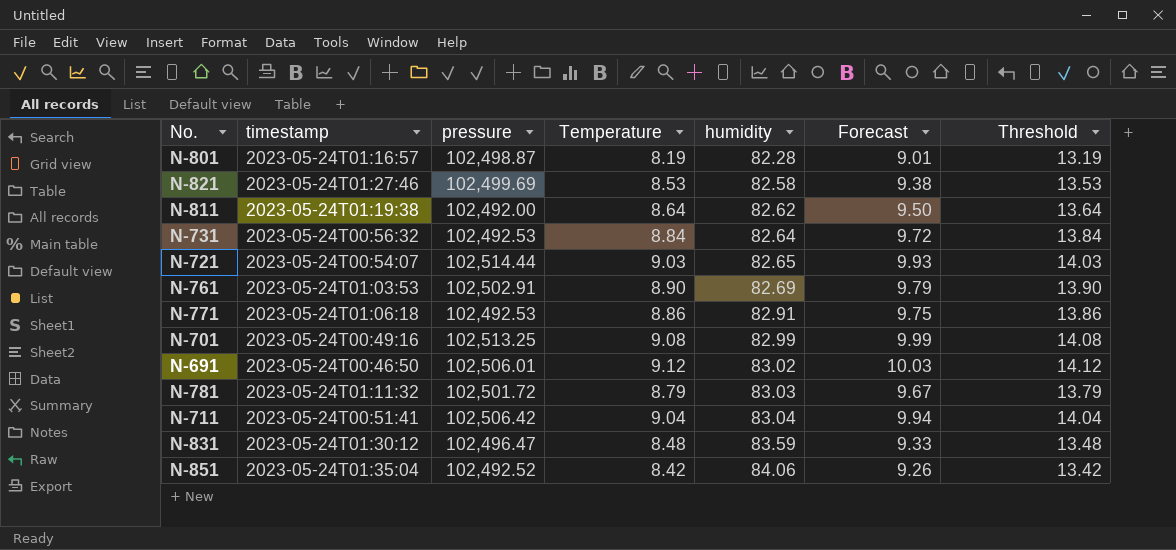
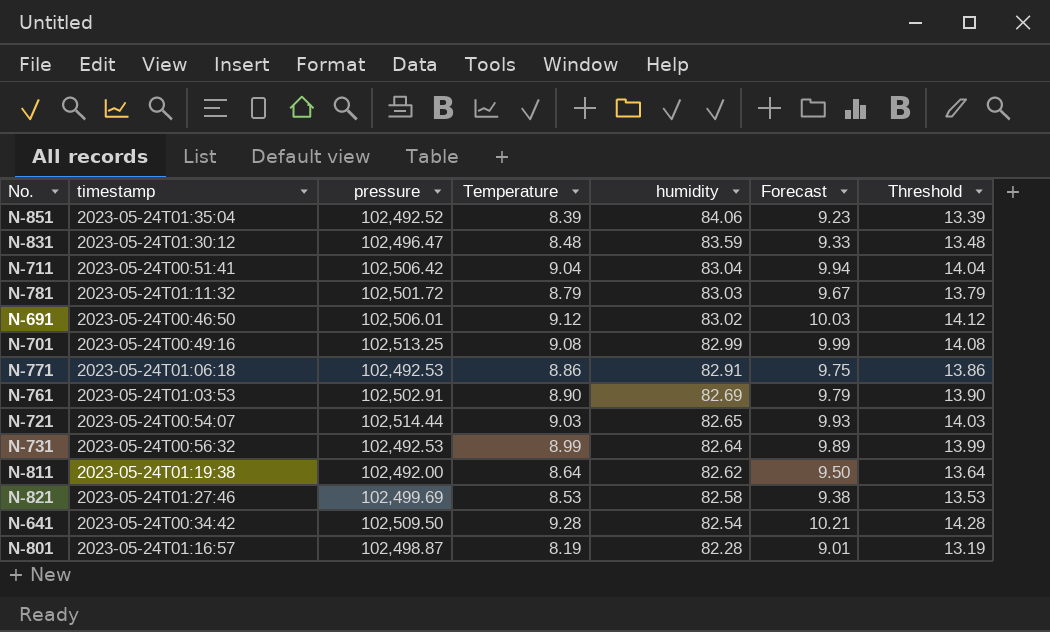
row order: humidity ascending -> humidity descending
N-851 | Temperature: 8.42 -> 8.39
N-851 | Forecast: 9.26 -> 9.23
N-851 | Threshold: 13.42 -> 13.39
N-731 | Temperature: 8.84 -> 8.99
N-731 | Forecast: 9.72 -> 9.89
N-731 | Threshold: 13.84 -> 13.99
row N-641: none -> 2023-05-24T00:34:42 | 102,509.50 | 9.28 | 82.54 | 10.21 | 14.28

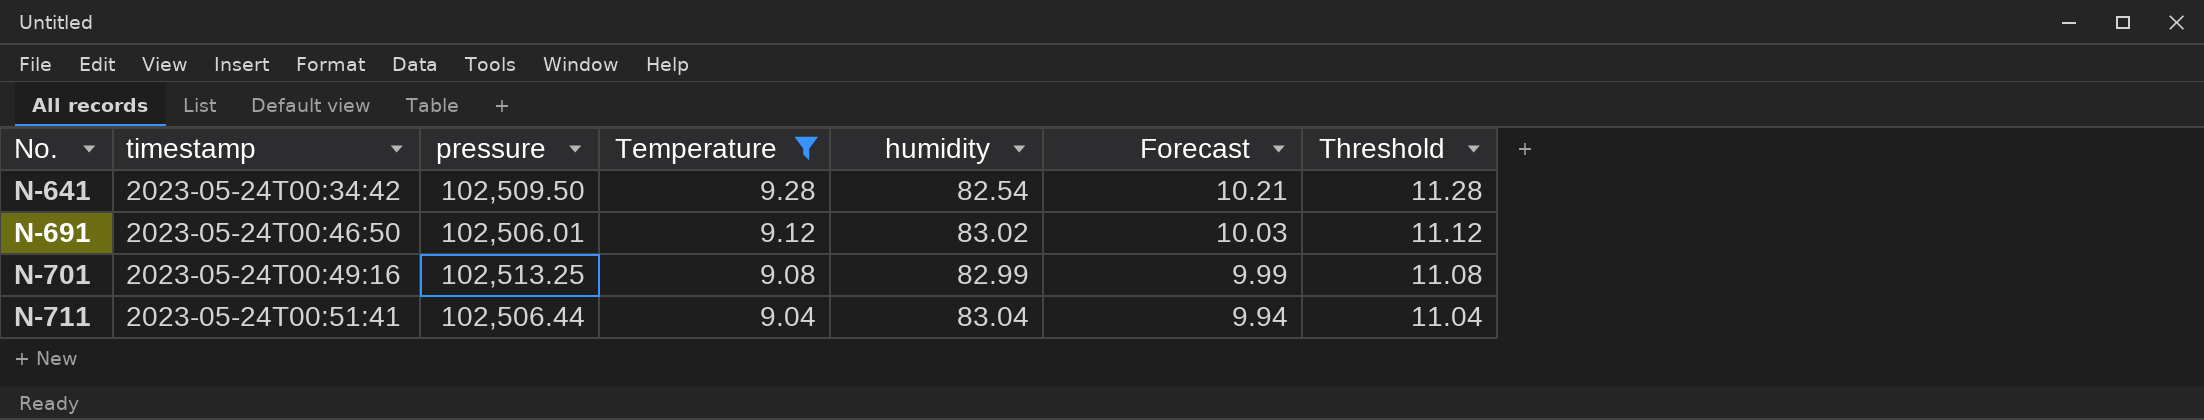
filter: none -> Temperature >= 9.04
row order: humidity descending -> No. ascending
column Threshold | formula: [Temperature] + 5 -> [Temperature] + 2
N-711 | pressure: 102,506.42 -> 102,506.44

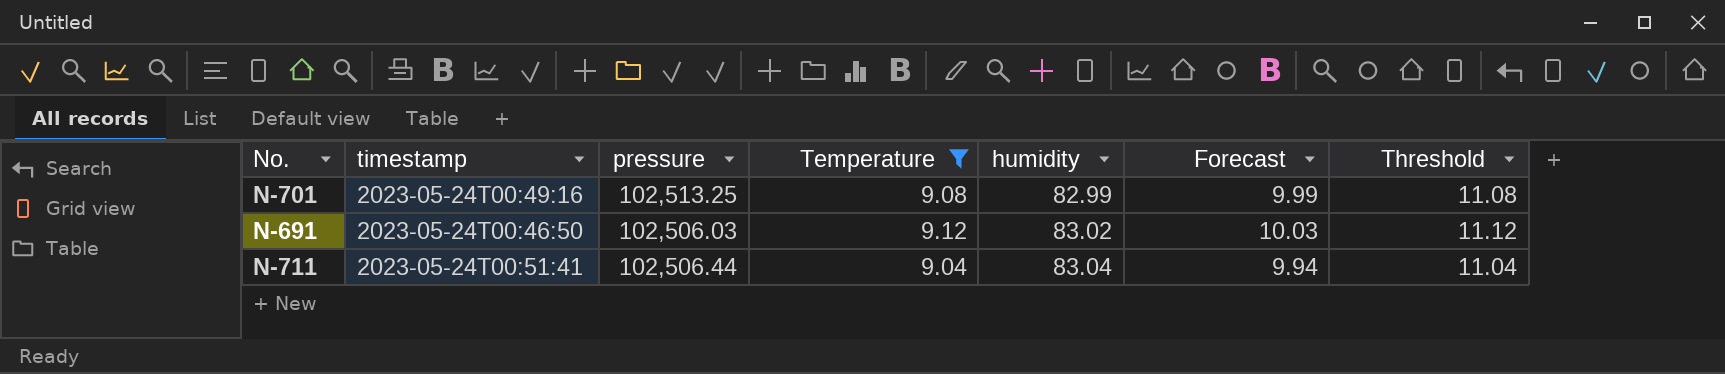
row order: No. ascending -> humidity ascending
row N-641: 2023-05-24T00:34:42 | 102,509.50 | 9.28 | 82.54 | 10.21 | 11.28 -> none
N-691 | pressure: 102,506.01 -> 102,506.03

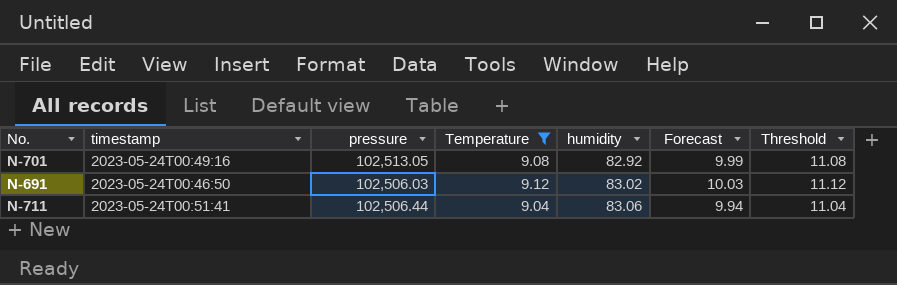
N-701 | pressure: 102,513.25 -> 102,513.05
N-701 | humidity: 82.99 -> 82.92
N-711 | humidity: 83.04 -> 83.06

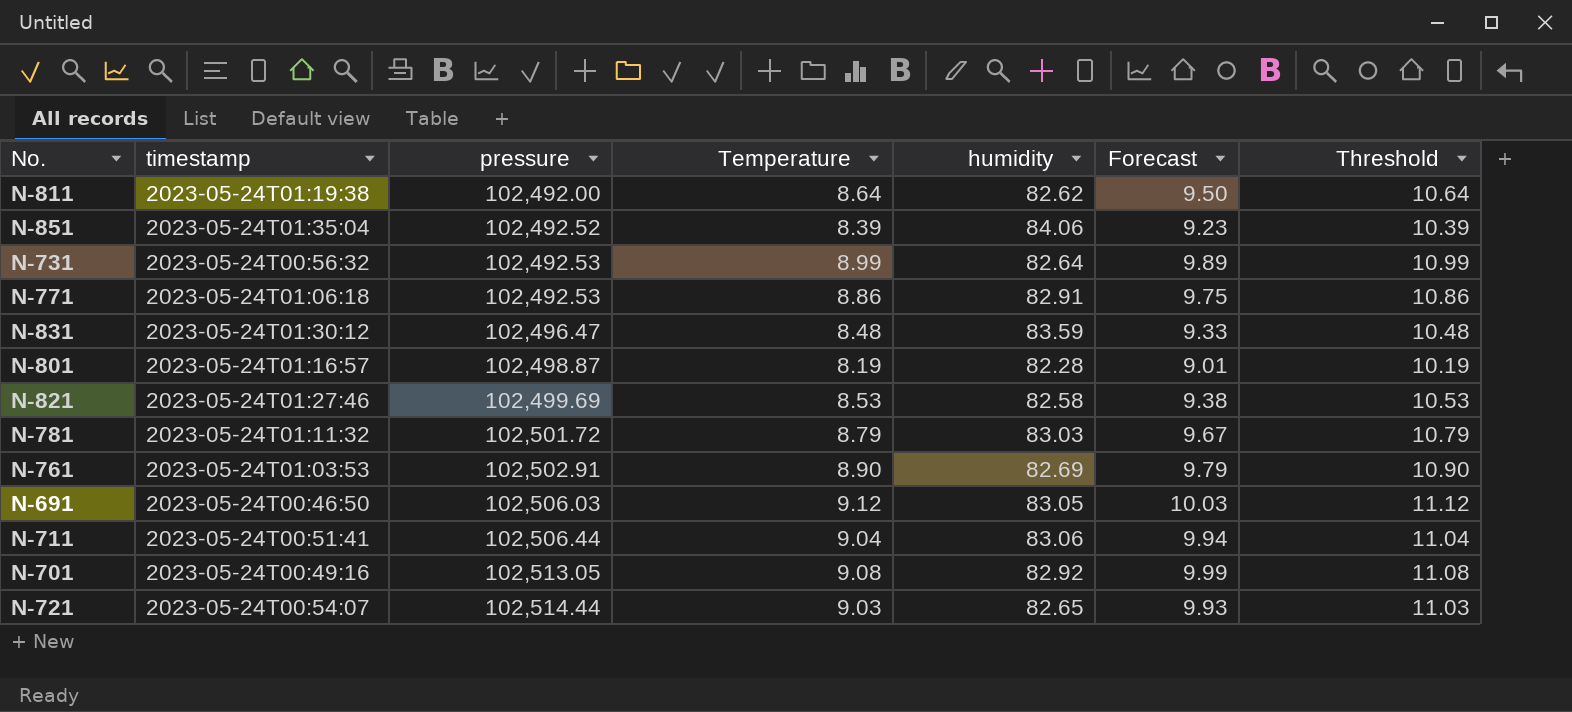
filter: Temperature >= 9.04 -> none
row order: humidity ascending -> pressure ascending
N-691 | humidity: 83.02 -> 83.05

